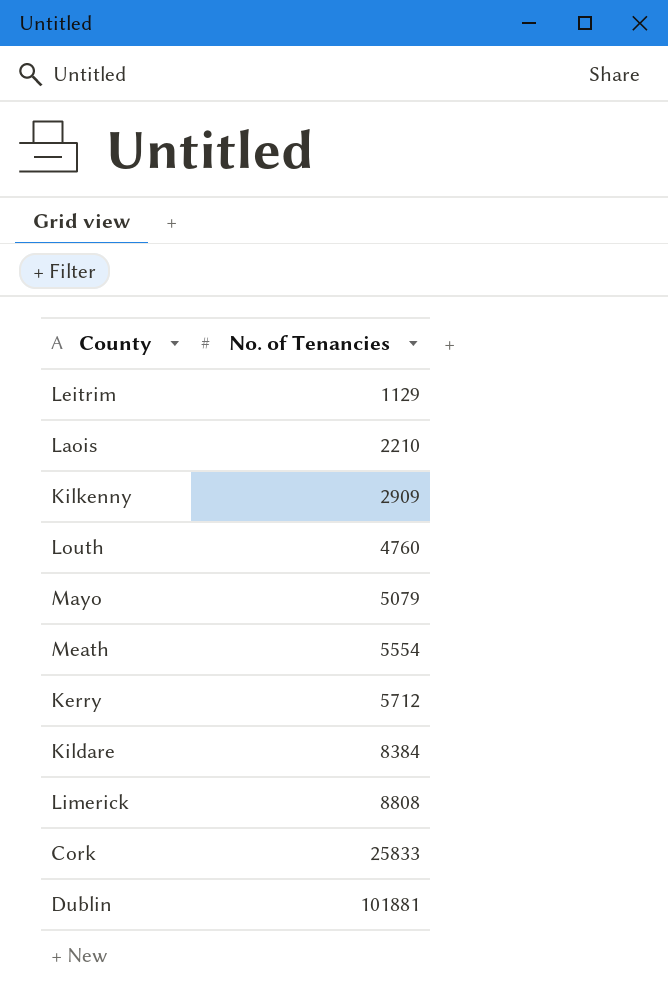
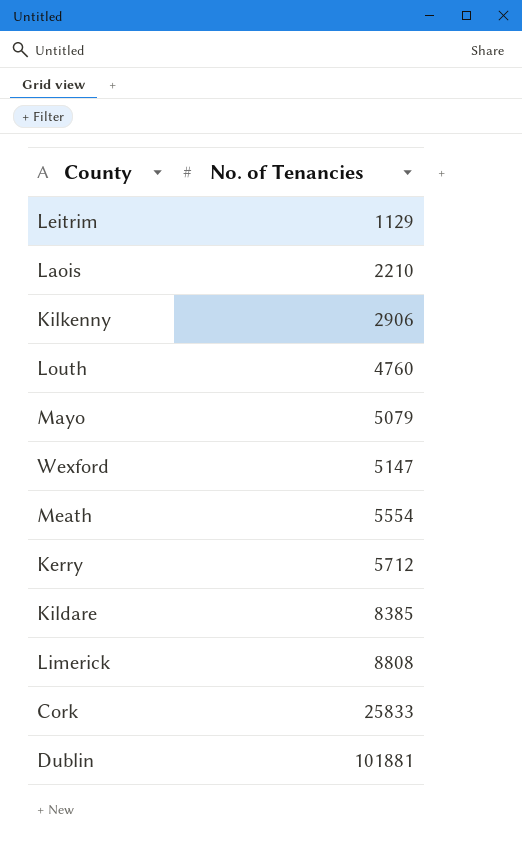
Kilkenny | No. of Tenancies: 2909 -> 2906
row Wexford: none -> 5147
Kildare | No. of Tenancies: 8384 -> 8385

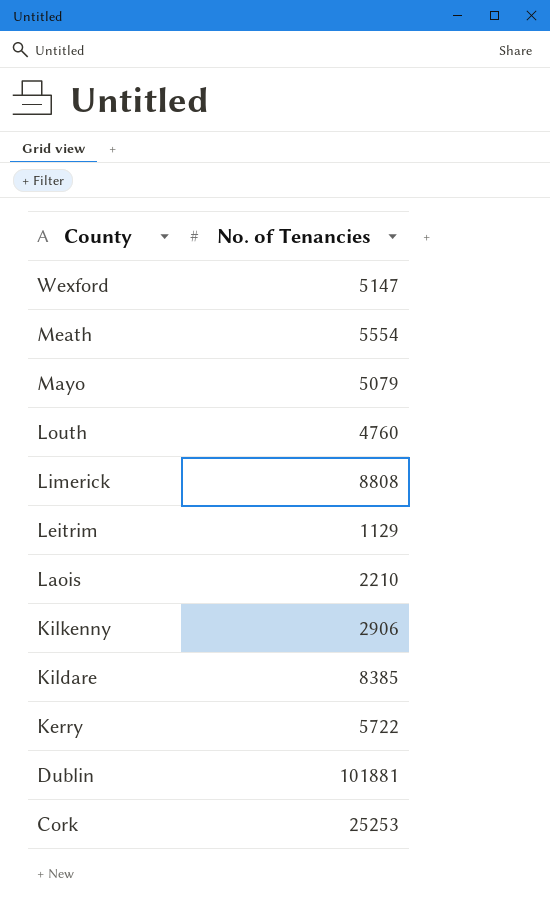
row order: No. of Tenancies ascending -> County descending
Kerry | No. of Tenancies: 5712 -> 5722
Cork | No. of Tenancies: 25833 -> 25253

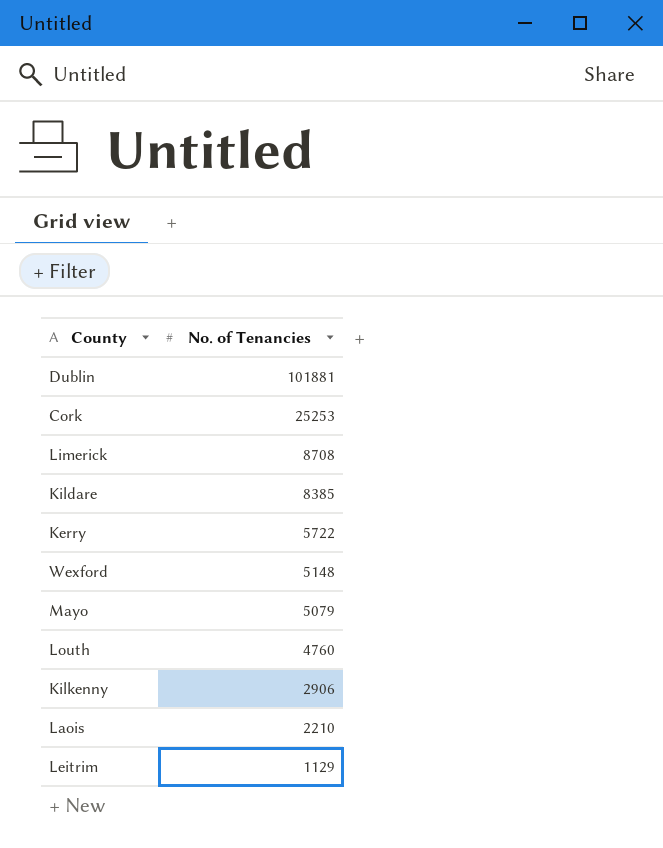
row order: County descending -> No. of Tenancies descending
row Meath: 5554 -> none
Limerick | No. of Tenancies: 8808 -> 8708
Wexford | No. of Tenancies: 5147 -> 5148

